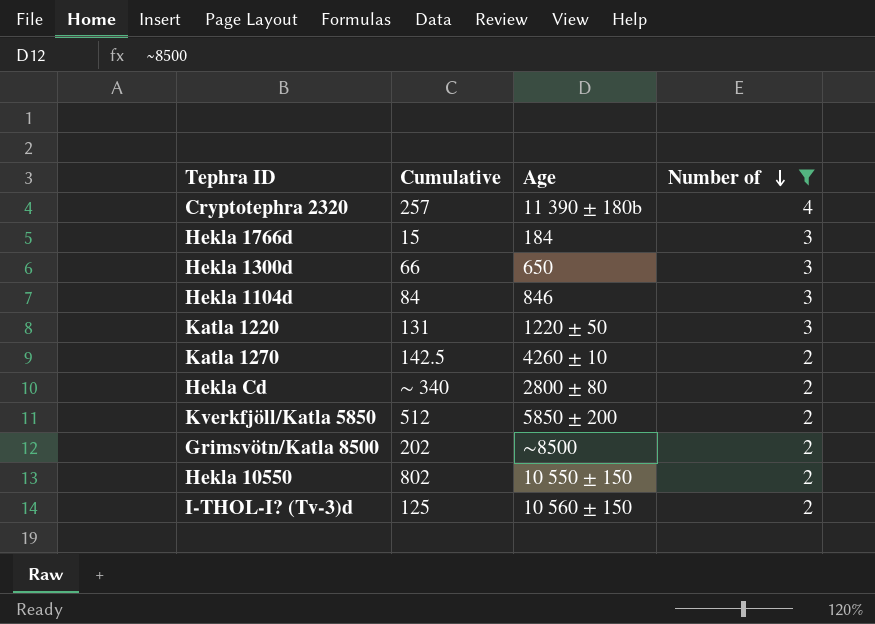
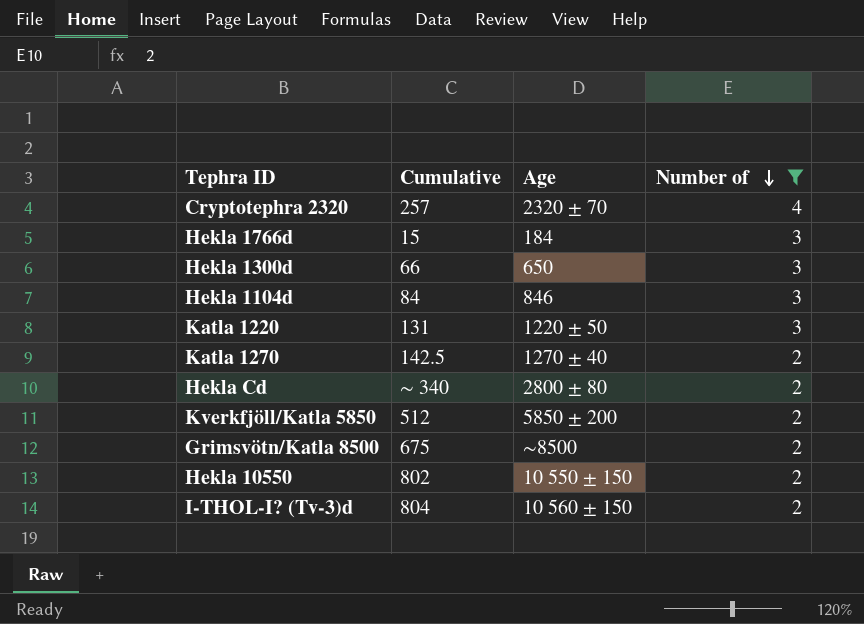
Cryptotephra 2320 | Age: 11 390 ± 180b -> 2320 ± 70
Katla 1270 | Age: 4260 ± 10 -> 1270 ± 40
Grimsvötn/Katla 8500 | Cumulative: 202 -> 675
I-THOL-I? (Tv-3)d | Cumulative: 125 -> 804

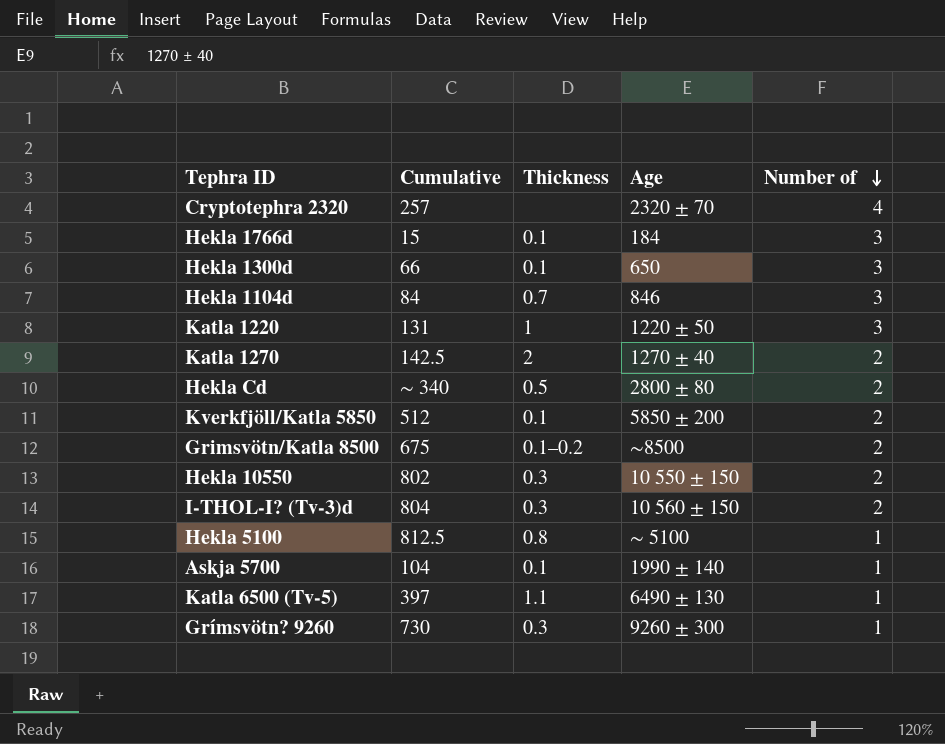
filter: Number of != 1 -> none
column Thickness | position: none -> 3

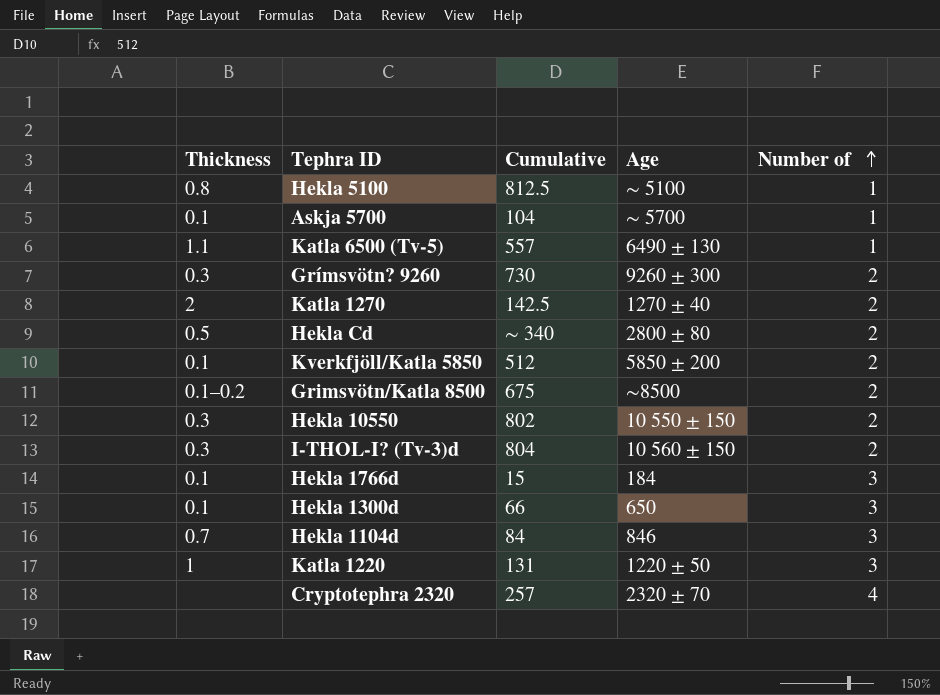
row order: Number of descending -> Number of ascending
column Thickness | position: 3 -> 1
Askja 5700 | Age: 1990 ± 140 -> ∼ 5700
Katla 6500 (Tv-5) | Cumulative: 397 -> 557
Grímsvötn? 9260 | Number of: 1 -> 2

